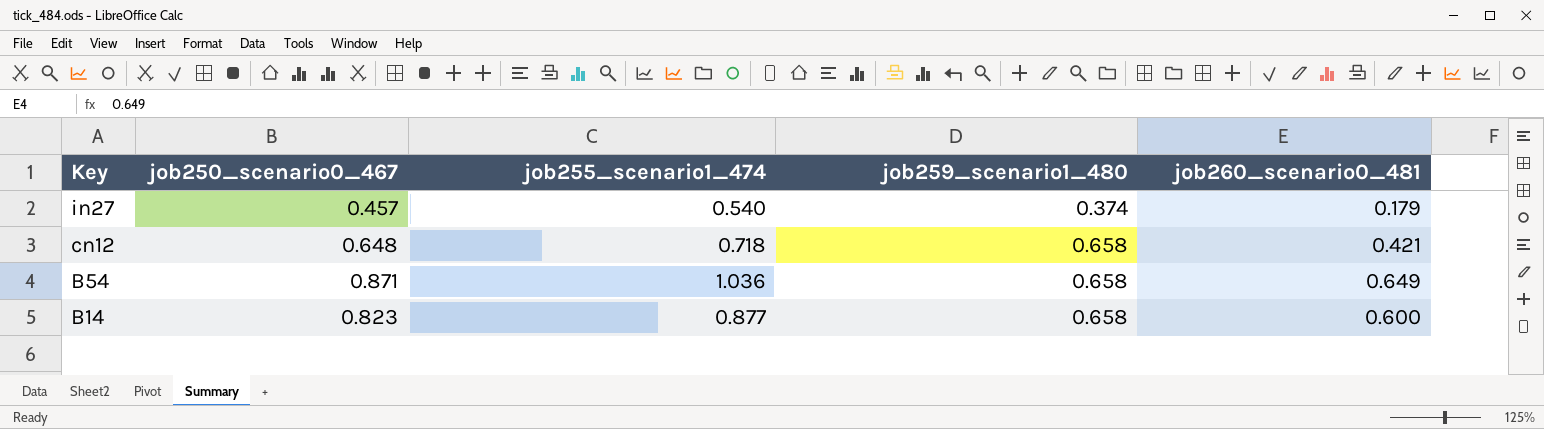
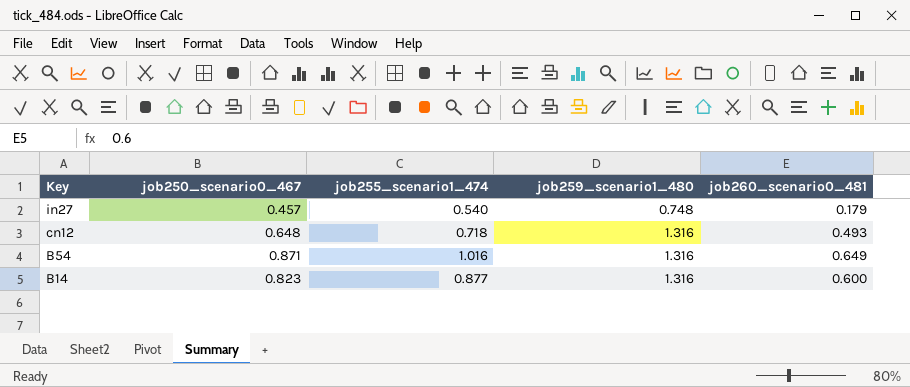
in27 | job259_scenario1_480: 0.374 -> 0.748
cn12 | job259_scenario1_480: 0.658 -> 1.316
cn12 | job260_scenario0_481: 0.421 -> 0.493
B54 | job255_scenario1_474: 1.036 -> 1.016
B54 | job259_scenario1_480: 0.658 -> 1.316
B14 | job259_scenario1_480: 0.658 -> 1.316

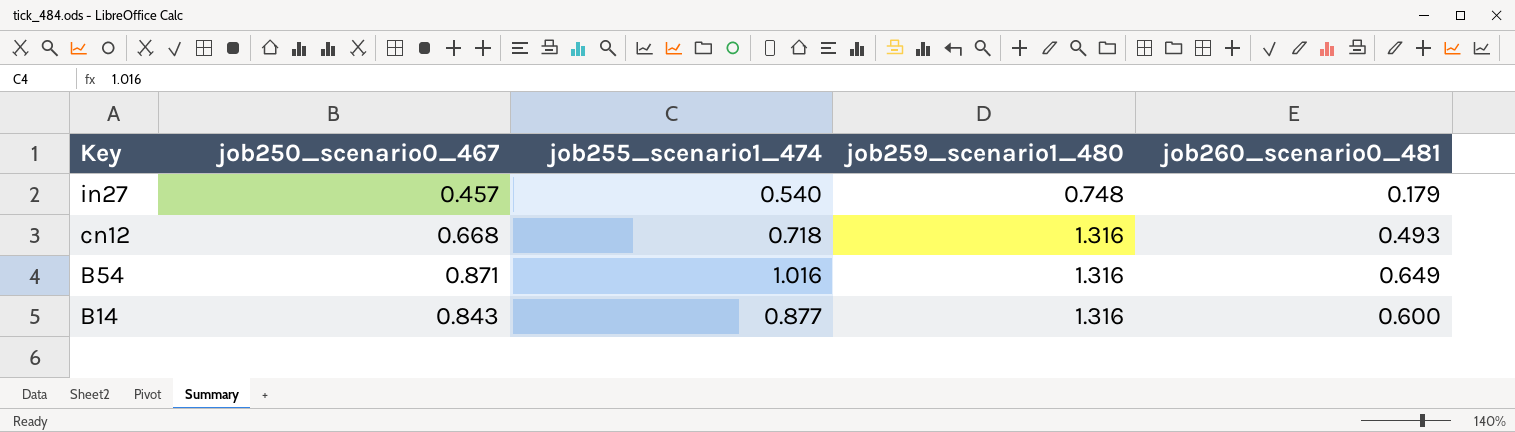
cn12 | job250_scenario0_467: 0.648 -> 0.668
B14 | job250_scenario0_467: 0.823 -> 0.843

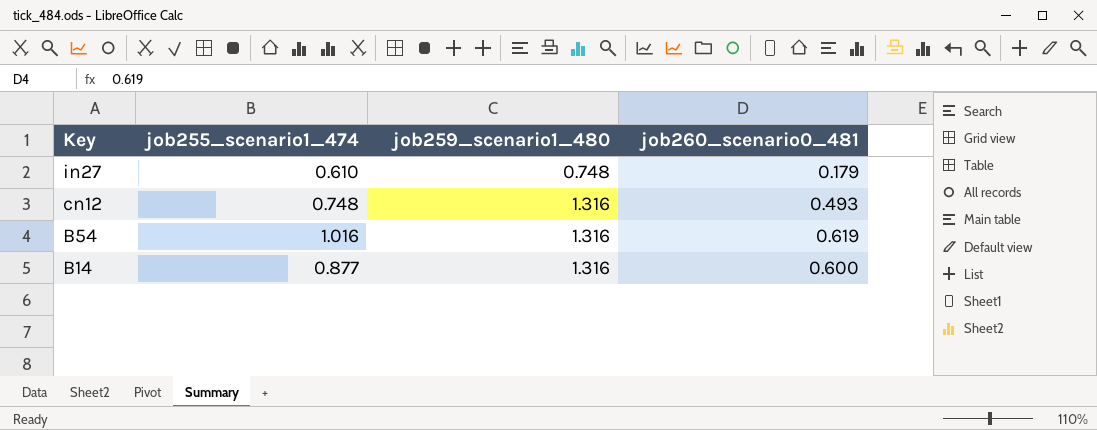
column job250_scenario0_467 | position: 2 -> none
in27 | job255_scenario1_474: 0.540 -> 0.610
cn12 | job255_scenario1_474: 0.718 -> 0.748
B54 | job260_scenario0_481: 0.649 -> 0.619

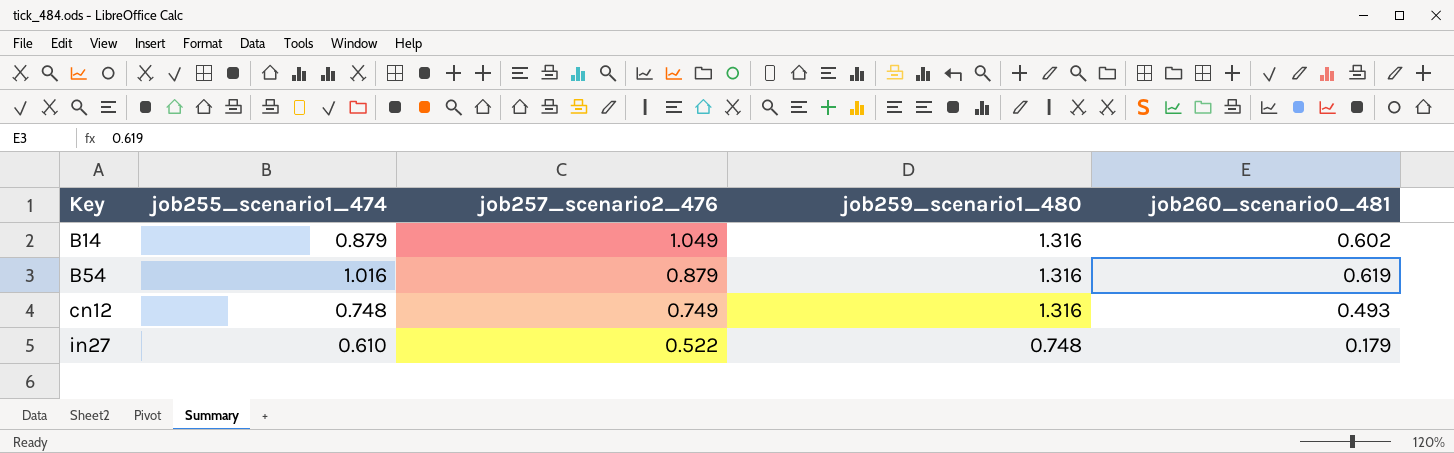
row order: Key descending -> Key ascending
column job257_scenario2_476 | position: none -> 3
B14 | job255_scenario1_474: 0.877 -> 0.879
B14 | job260_scenario0_481: 0.600 -> 0.602

